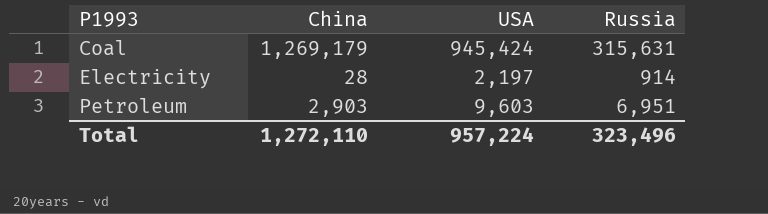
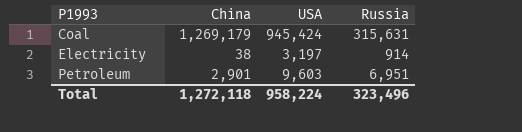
Electricity | China: 28 -> 38
Electricity | USA: 2,197 -> 3,197
Petroleum | China: 2,903 -> 2,901
Total | China: 1,272,110 -> 1,272,118
Total | USA: 957,224 -> 958,224

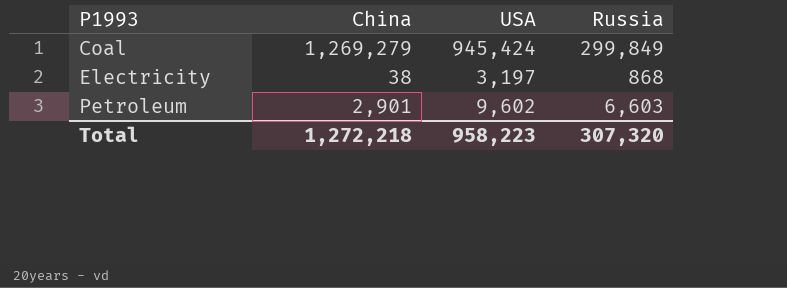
Coal | China: 1,269,179 -> 1,269,279
Coal | Russia: 315,631 -> 299,849
Electricity | Russia: 914 -> 868
Petroleum | USA: 9,603 -> 9,602
Petroleum | Russia: 6,951 -> 6,603
Total | China: 1,272,118 -> 1,272,218
Total | USA: 958,224 -> 958,223
Total | Russia: 323,496 -> 307,320

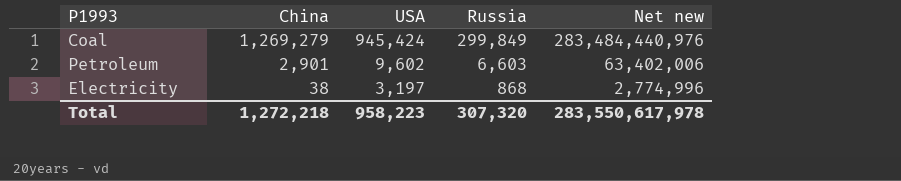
row order: P1993 ascending -> China descending
column Net new | formula: none -> [USA] * [Russia]

